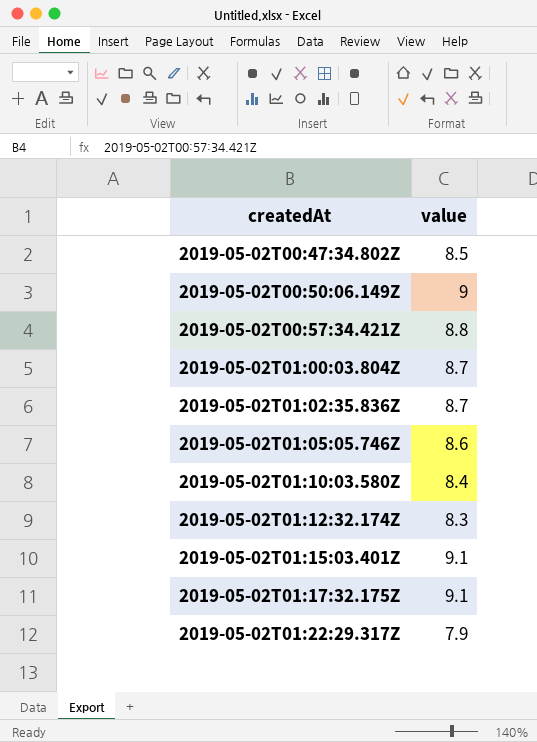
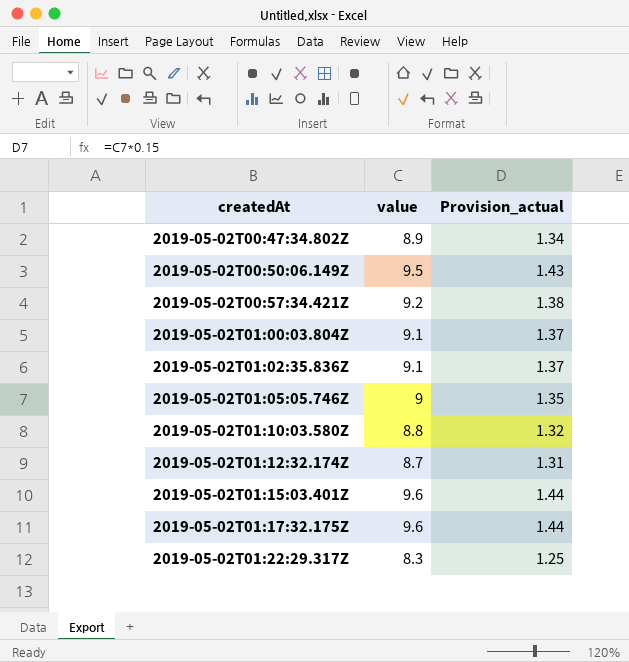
column Provision_actual | formula: none -> [value] * 0.15
2019-05-02T00:47:34.802Z | value: 8.5 -> 8.9
2019-05-02T00:50:06.149Z | value: 9 -> 9.5
2019-05-02T00:57:34.421Z | value: 8.8 -> 9.2
2019-05-02T01:00:03.804Z | value: 8.7 -> 9.1
2019-05-02T01:02:35.836Z | value: 8.7 -> 9.1
2019-05-02T01:05:05.746Z | value: 8.6 -> 9
2019-05-02T01:10:03.580Z | value: 8.4 -> 8.8
2019-05-02T01:12:32.174Z | value: 8.3 -> 8.7
2019-05-02T01:15:03.401Z | value: 9.1 -> 9.6
2019-05-02T01:17:32.175Z | value: 9.1 -> 9.6
2019-05-02T01:22:29.317Z | value: 7.9 -> 8.3

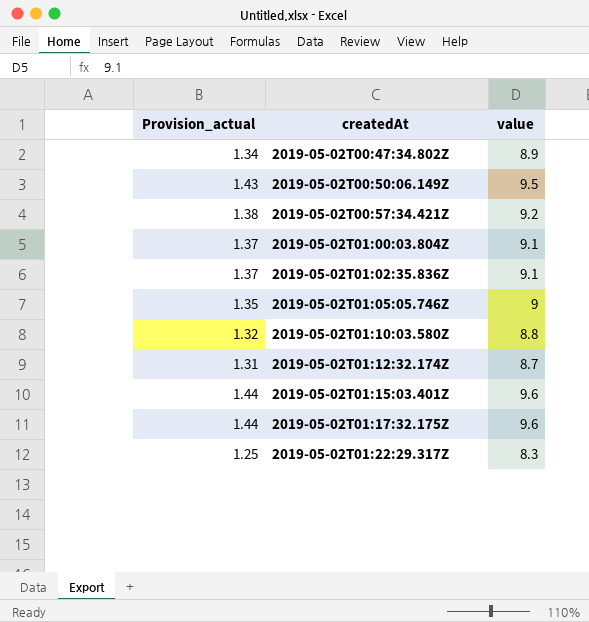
column Provision_actual | position: 3 -> 1

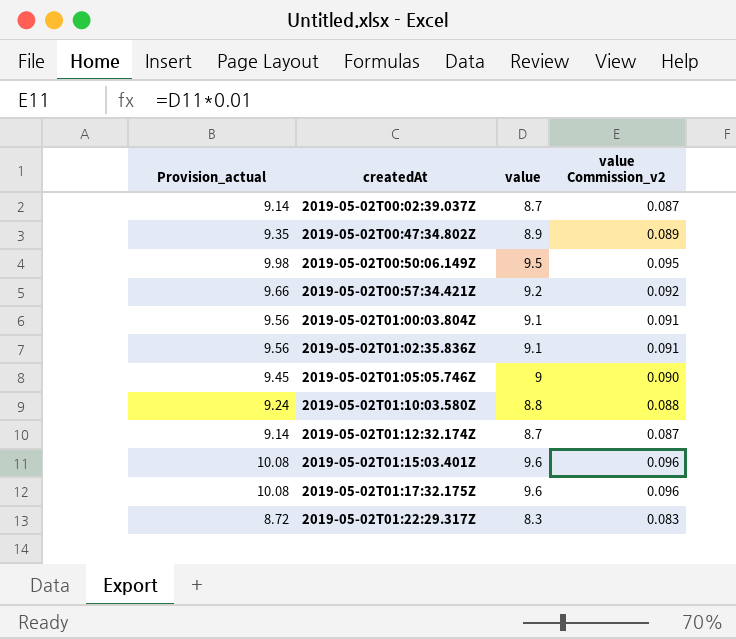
column Provision_actual | formula: [value] * 0.15 -> [value] * 1.05
column value Commission_v2 | formula: none -> [value] * 0.01
row 2019-05-02T00:02:39.037Z: none -> 9.14 | 8.7 | 0.087

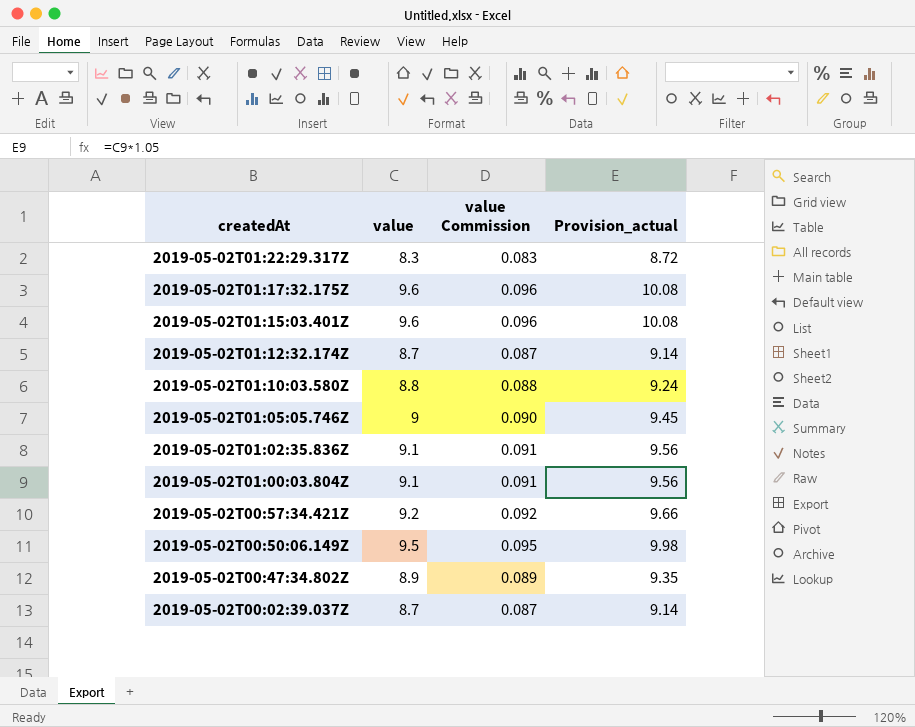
row order: createdAt ascending -> createdAt descending
column name: value Commission_v2 -> value Commission
column Provision_actual | position: 1 -> 4

